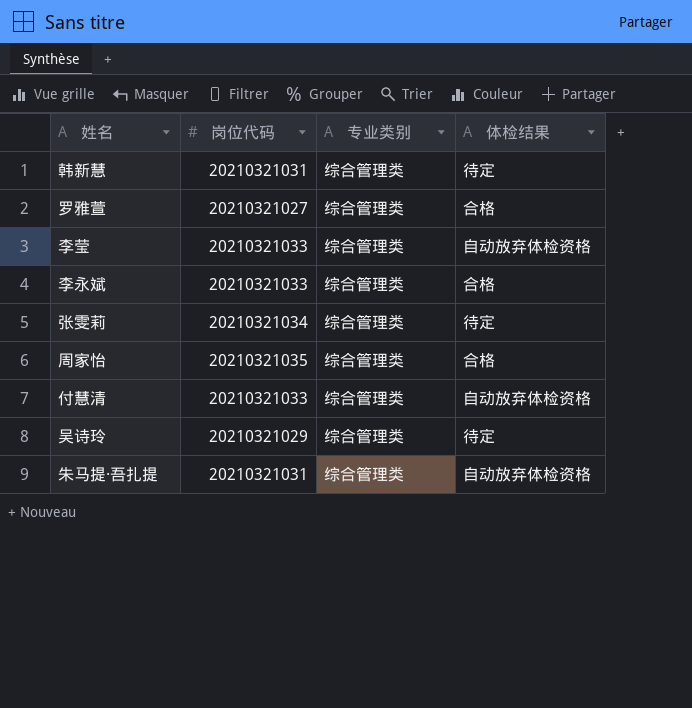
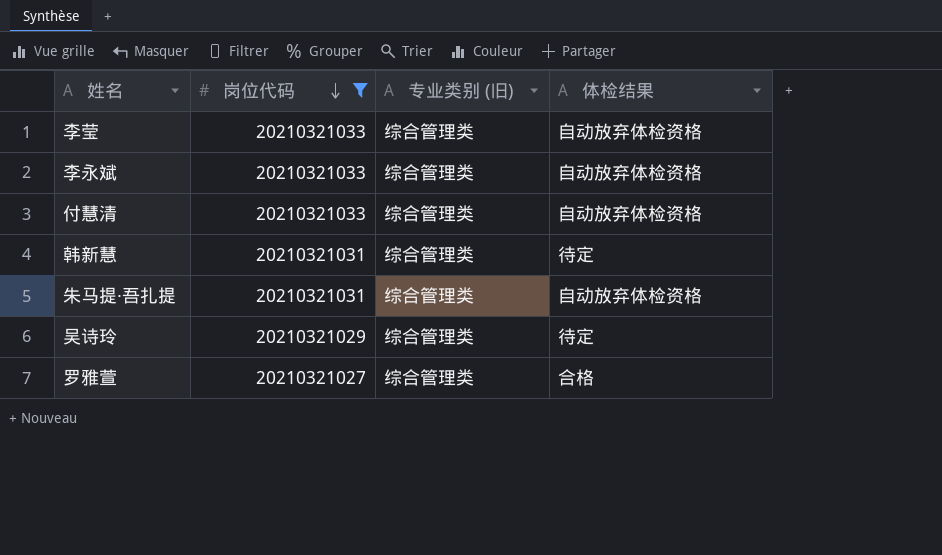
filter: none -> 岗位代码 <= 20210321033
row order: none -> 岗位代码 descending
column name: 专业类别 -> 专业类别 (旧)
李永斌 | 体检结果: 合格 -> 自动放弃体检资格

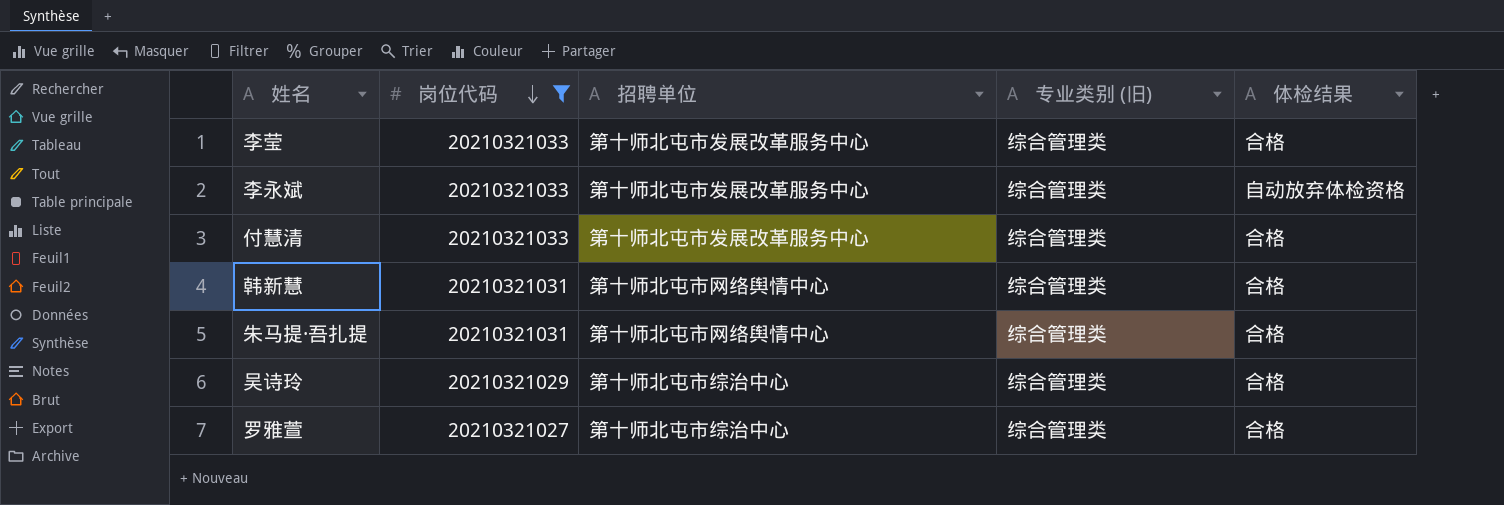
column 招聘单位 | position: none -> 3
李莹 | 体检结果: 自动放弃体检资格 -> 合格
付慧清 | 体检结果: 自动放弃体检资格 -> 合格
韩新慧 | 体检结果: 待定 -> 合格
朱马提·吾扎提 | 体检结果: 自动放弃体检资格 -> 合格
吴诗玲 | 体检结果: 待定 -> 合格

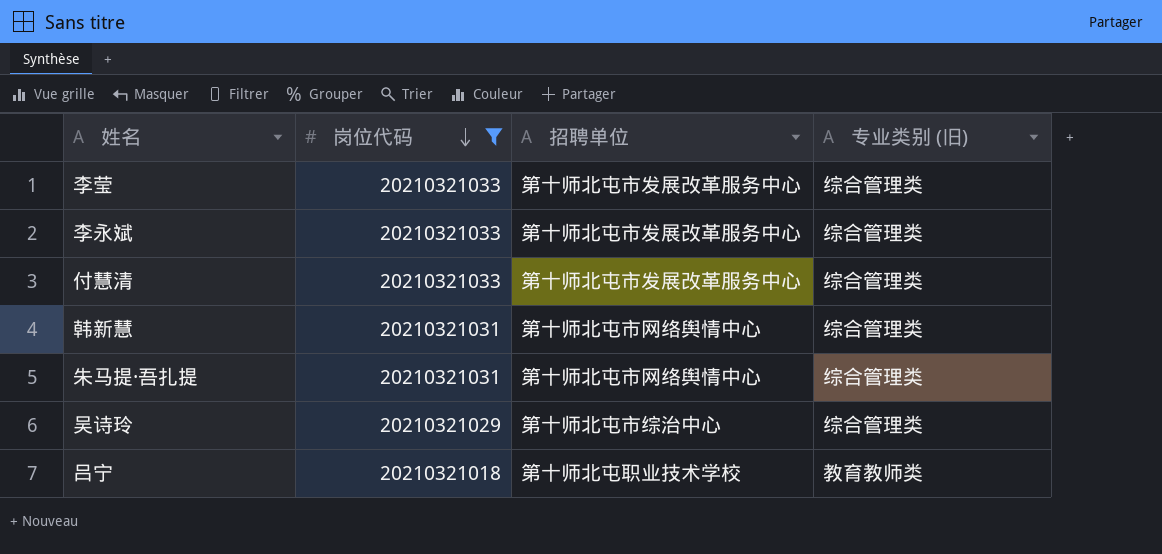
column 体检结果 | position: 5 -> none
row 罗雅萱: 20210321027 | 第十师北屯市综治中心 | 综合管理类 | 合格 -> none
row 吕宁: none -> 20210321018 | 第十师北屯职业技术学校 | 教育教师类

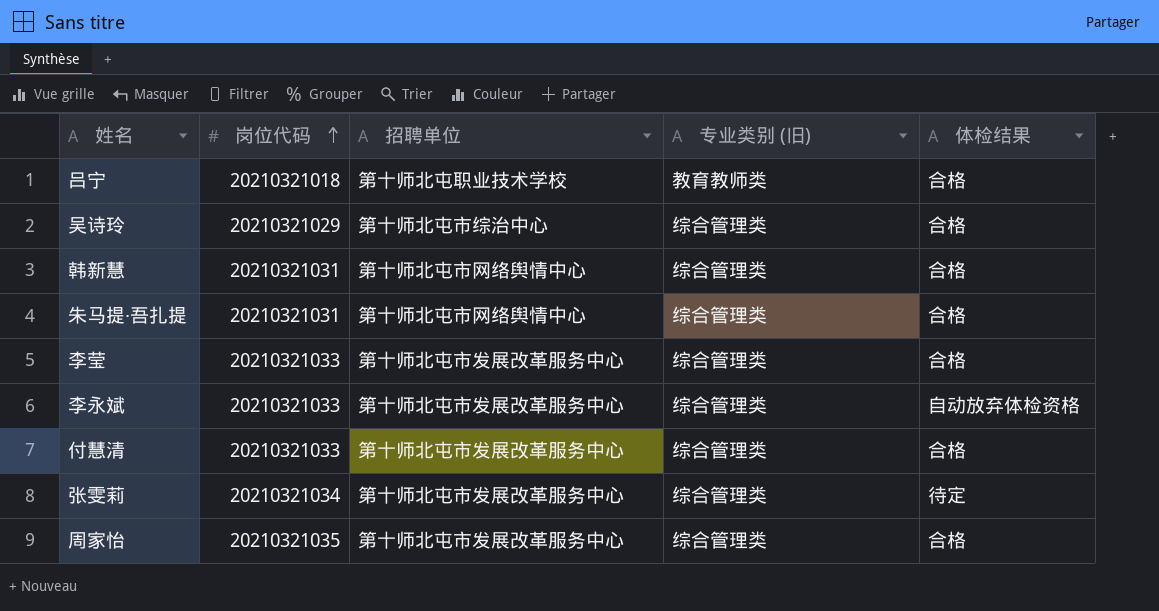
filter: 岗位代码 <= 20210321033 -> none
row order: 岗位代码 descending -> 岗位代码 ascending
column 体检结果 | position: none -> 5

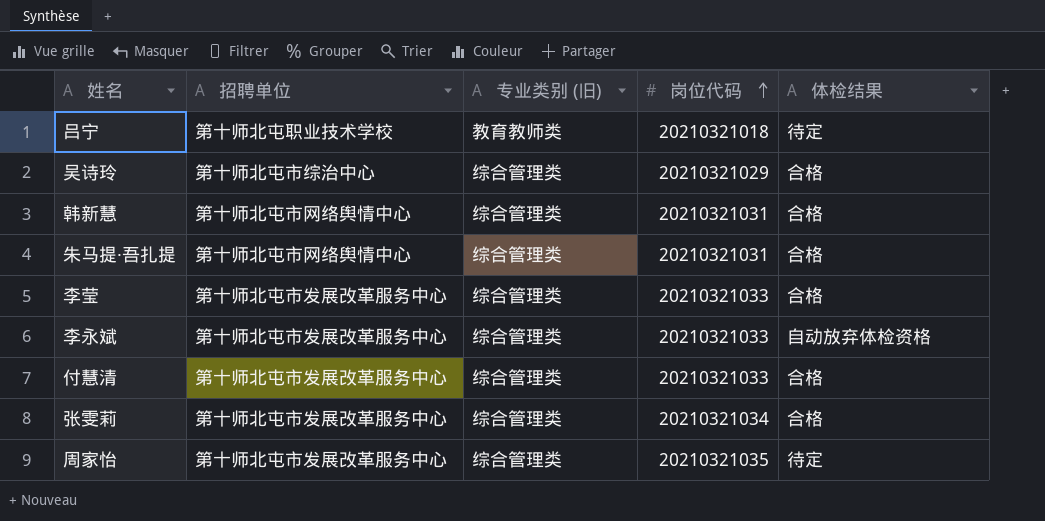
column 岗位代码 | position: 2 -> 4
吕宁 | 体检结果: 合格 -> 待定
张雯莉 | 体检结果: 待定 -> 合格
周家怡 | 体检结果: 合格 -> 待定

